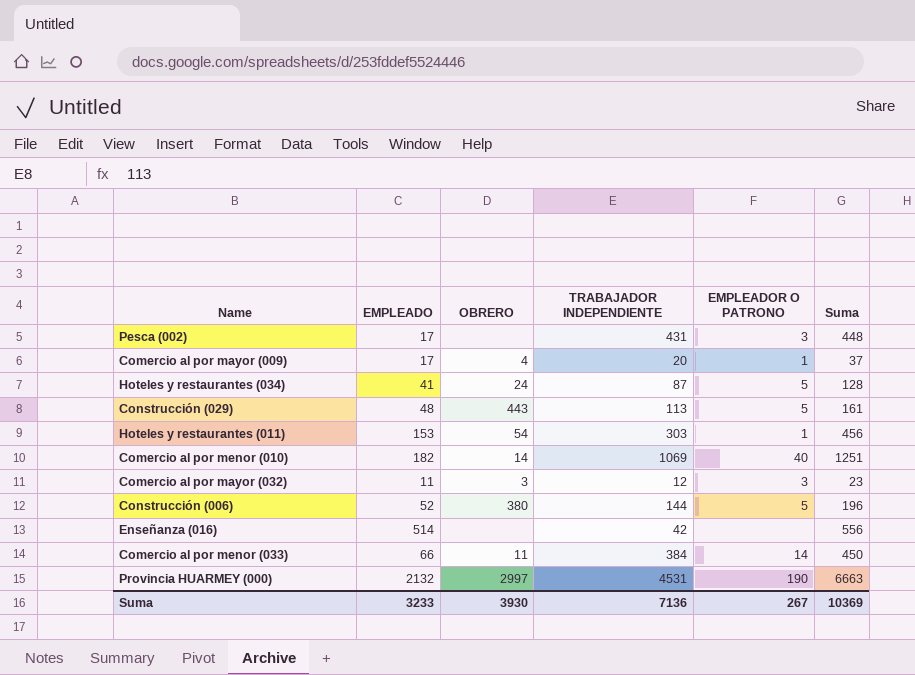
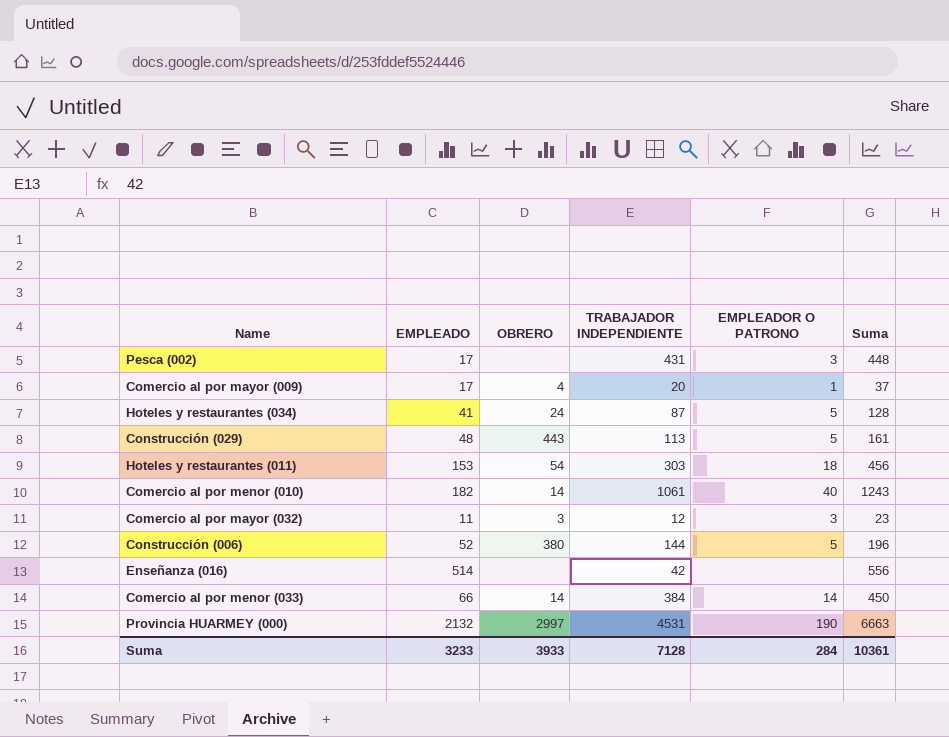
Hoteles y restaurantes (011) | EMPLEADOR O PATRONO: 1 -> 18
Comercio al por menor (010) | TRABAJADOR INDEPENDIENTE: 1069 -> 1061
Comercio al por menor (010) | Suma: 1251 -> 1243
Comercio al por menor (033) | OBRERO: 11 -> 14
Suma | OBRERO: 3930 -> 3933
Suma | TRABAJADOR INDEPENDIENTE: 7136 -> 7128
Suma | EMPLEADOR O PATRONO: 267 -> 284
Suma | Suma: 10369 -> 10361

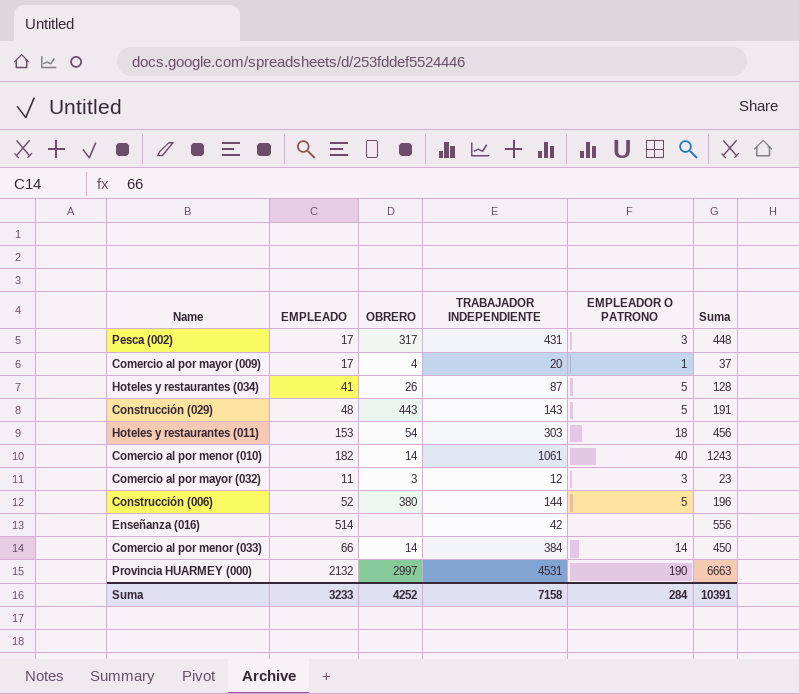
Pesca (002) | OBRERO: none -> 317
Hoteles y restaurantes (034) | OBRERO: 24 -> 26
Construcción (029) | TRABAJADOR INDEPENDIENTE: 113 -> 143
Construcción (029) | Suma: 161 -> 191
Suma | OBRERO: 3933 -> 4252
Suma | TRABAJADOR INDEPENDIENTE: 7128 -> 7158
Suma | Suma: 10361 -> 10391

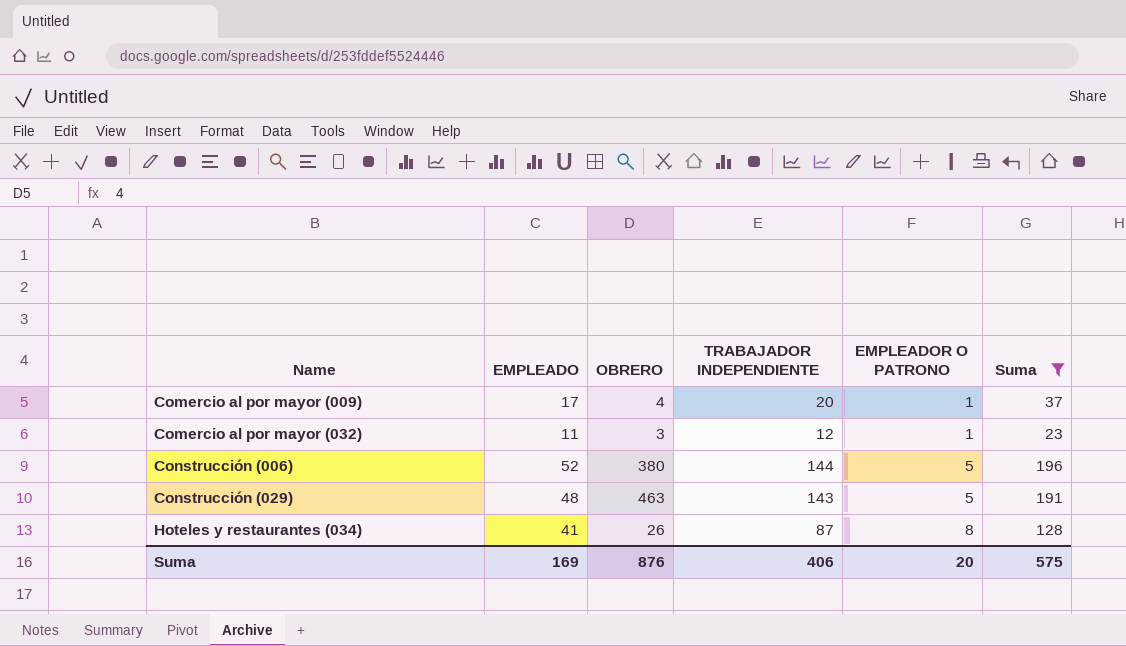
filter: none -> Suma <= 196
row order: none -> Name ascending
Comercio al por mayor (032) | EMPLEADOR O PATRONO: 3 -> 1
Construcción (029) | OBRERO: 443 -> 463
Hoteles y restaurantes (034) | EMPLEADOR O PATRONO: 5 -> 8
Suma | EMPLEADO: 3233 -> 169
Suma | OBRERO: 4252 -> 876
Suma | TRABAJADOR INDEPENDIENTE: 7158 -> 406
Suma | EMPLEADOR O PATRONO: 284 -> 20
Suma | Suma: 10391 -> 575

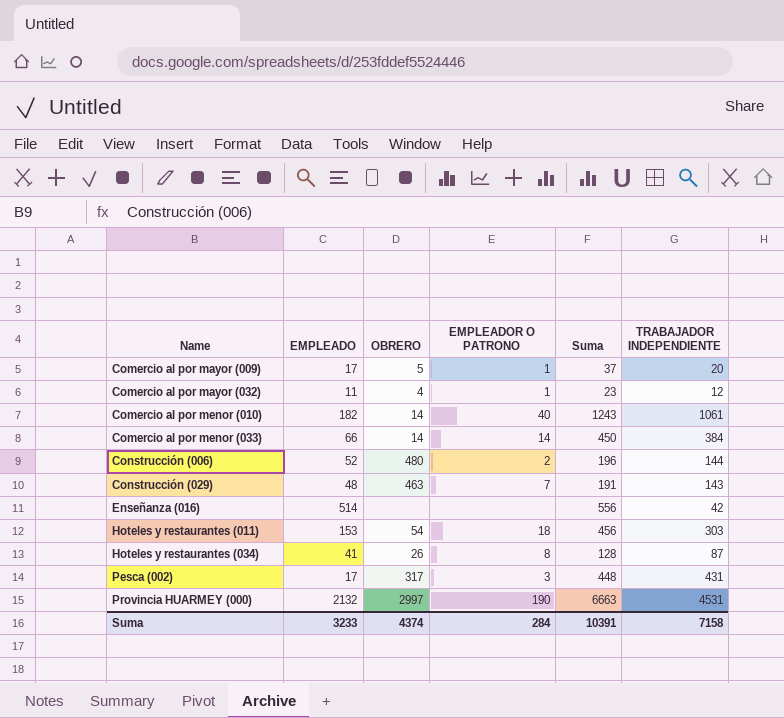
filter: Suma <= 196 -> none
column TRABAJADOR INDEPENDIENTE | position: 4 -> 6
Comercio al por mayor (009) | OBRERO: 4 -> 5
Comercio al por mayor (032) | OBRERO: 3 -> 4
Construcción (006) | OBRERO: 380 -> 480
Construcción (006) | EMPLEADOR O PATRONO: 5 -> 2
Construcción (029) | EMPLEADOR O PATRONO: 5 -> 7
Suma | EMPLEADO: 169 -> 3233
Suma | OBRERO: 876 -> 4374
Suma | EMPLEADOR O PATRONO: 20 -> 284
Suma | Suma: 575 -> 10391
Suma | TRABAJADOR INDEPENDIENTE: 406 -> 7158

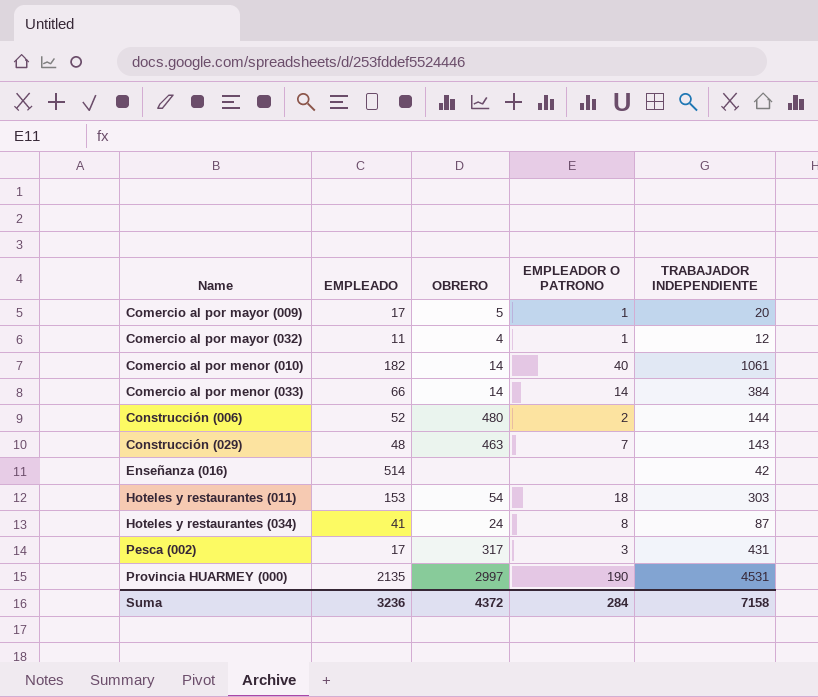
column Suma | formula: [EMPLEADO] + [TRABAJADOR INDEPENDIENTE] -> none
Hoteles y restaurantes (034) | OBRERO: 26 -> 24
Provincia HUARMEY (000) | EMPLEADO: 2132 -> 2135
Suma | EMPLEADO: 3233 -> 3236
Suma | OBRERO: 4374 -> 4372

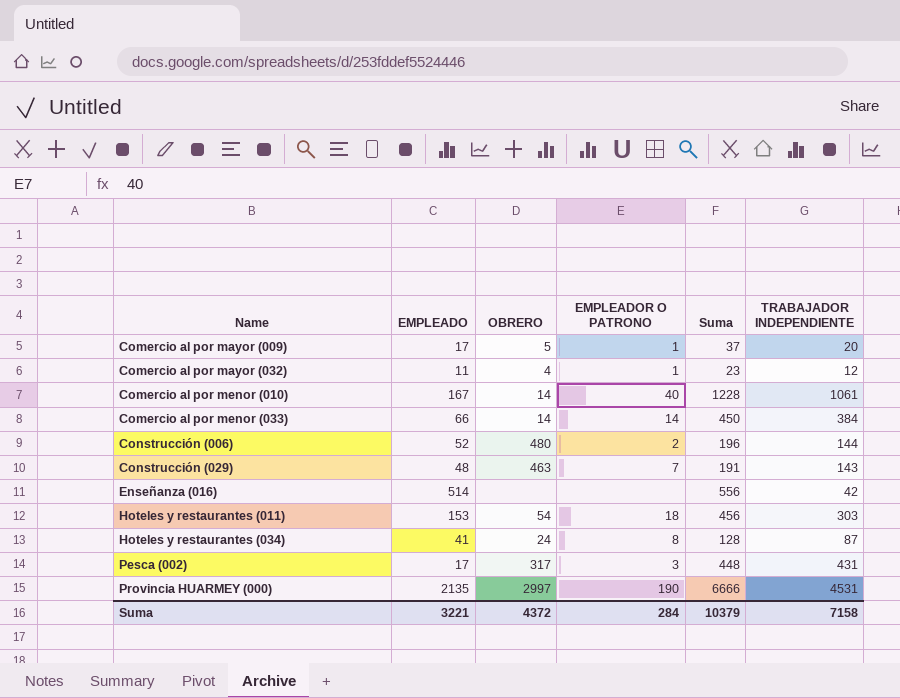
column Suma | formula: none -> [EMPLEADO] + [TRABAJADOR INDEPENDIENTE]
Comercio al por menor (010) | EMPLEADO: 182 -> 167
Suma | EMPLEADO: 3236 -> 3221

